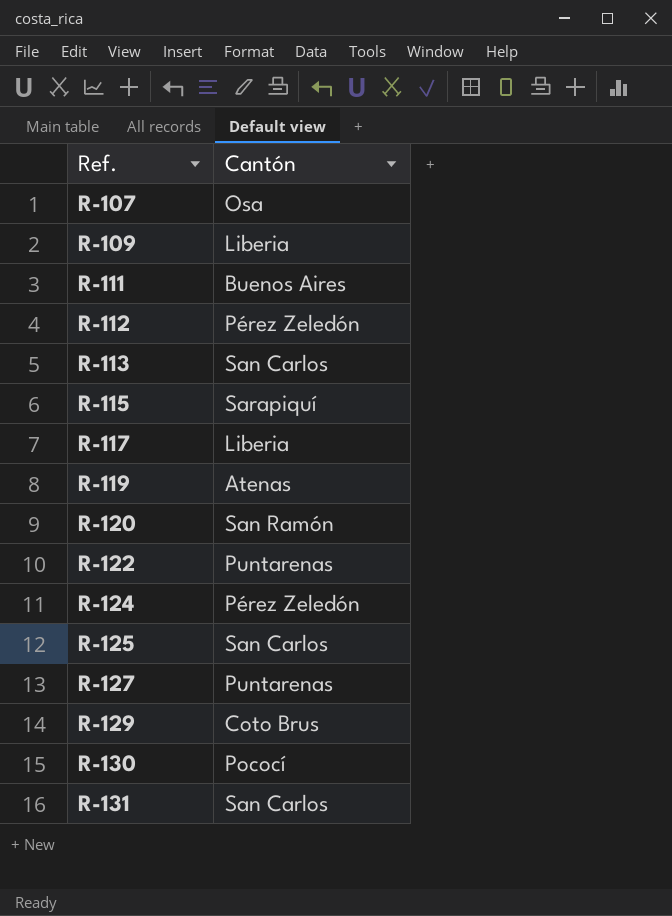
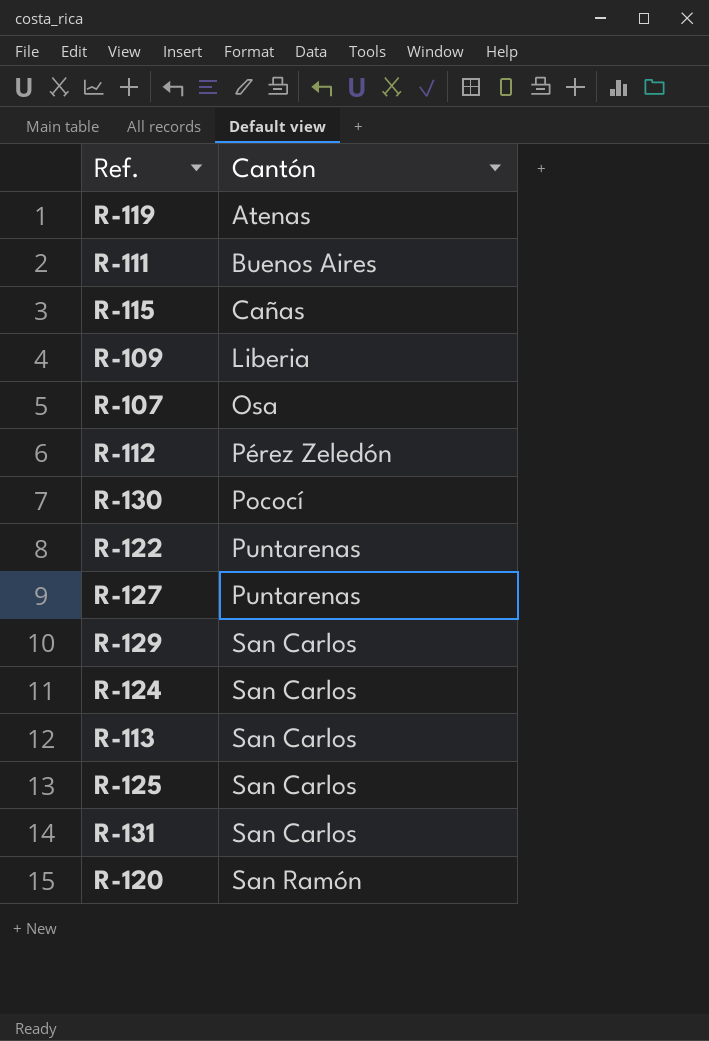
row order: Ref. ascending -> Cantón ascending
row R-117: Liberia -> none
R-115 | Cantón: Sarapiquí -> Cañas
R-129 | Cantón: Coto Brus -> San Carlos
R-124 | Cantón: Pérez Zeledón -> San Carlos

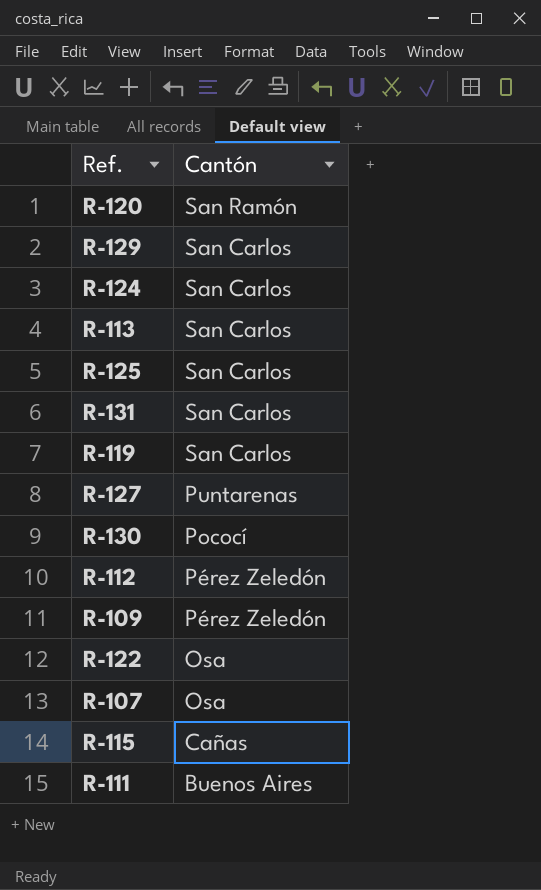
row order: Cantón ascending -> Cantón descending
R-119 | Cantón: Atenas -> San Carlos
R-109 | Cantón: Liberia -> Pérez Zeledón
R-122 | Cantón: Puntarenas -> Osa

